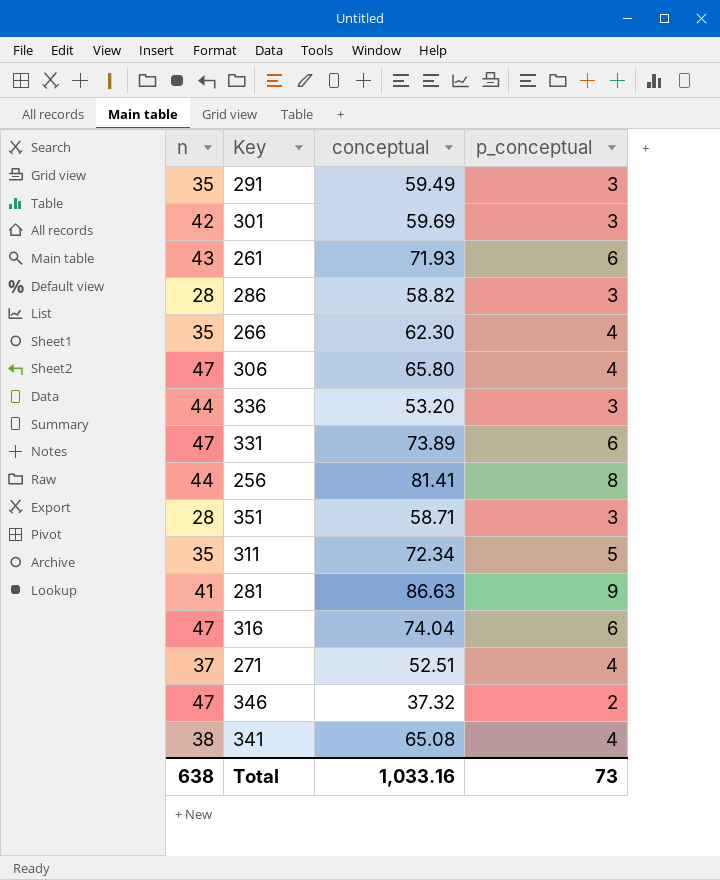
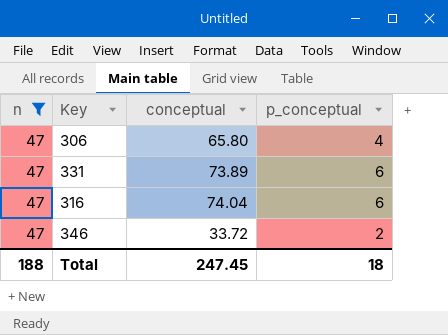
filter: none -> n = 47
346 | conceptual: 37.32 -> 33.72
Total | n: 638 -> 188
Total | conceptual: 1,033.16 -> 247.45
Total | p_conceptual: 73 -> 18

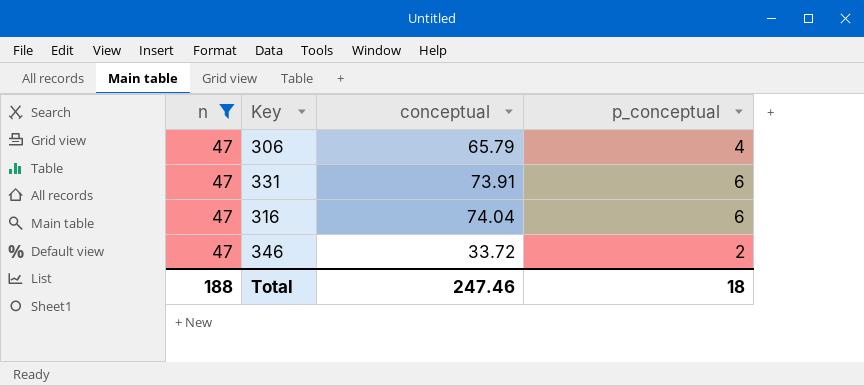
306 | conceptual: 65.80 -> 65.79
331 | conceptual: 73.89 -> 73.91
Total | conceptual: 247.45 -> 247.46

